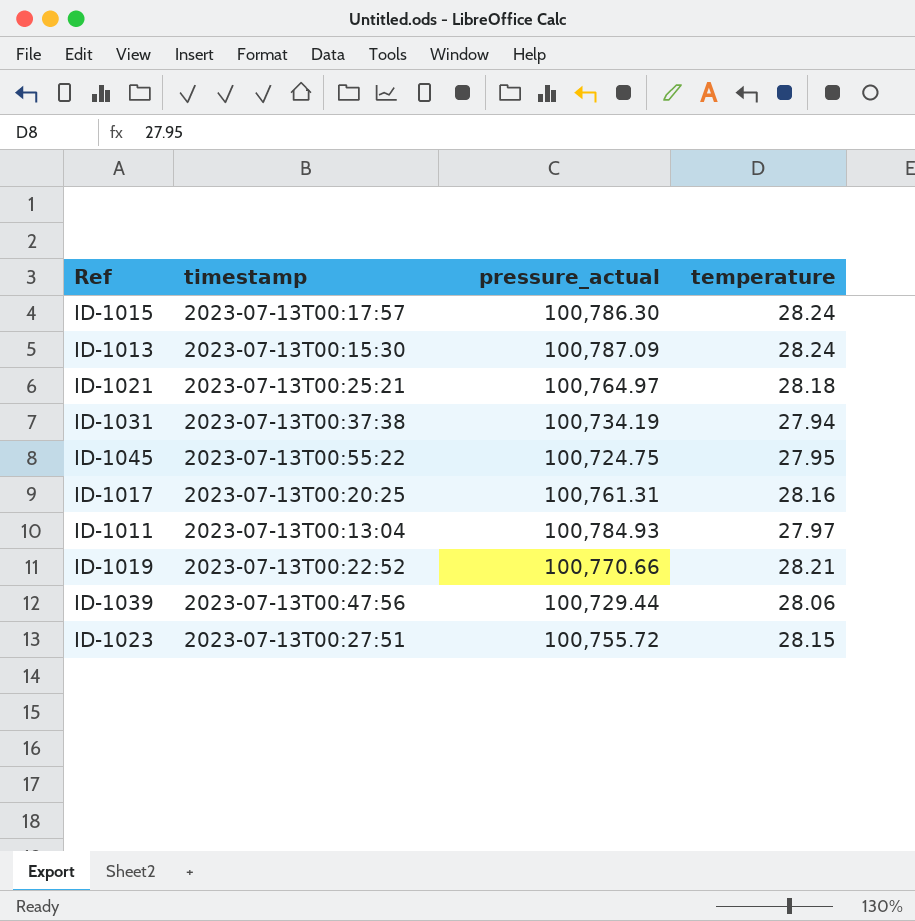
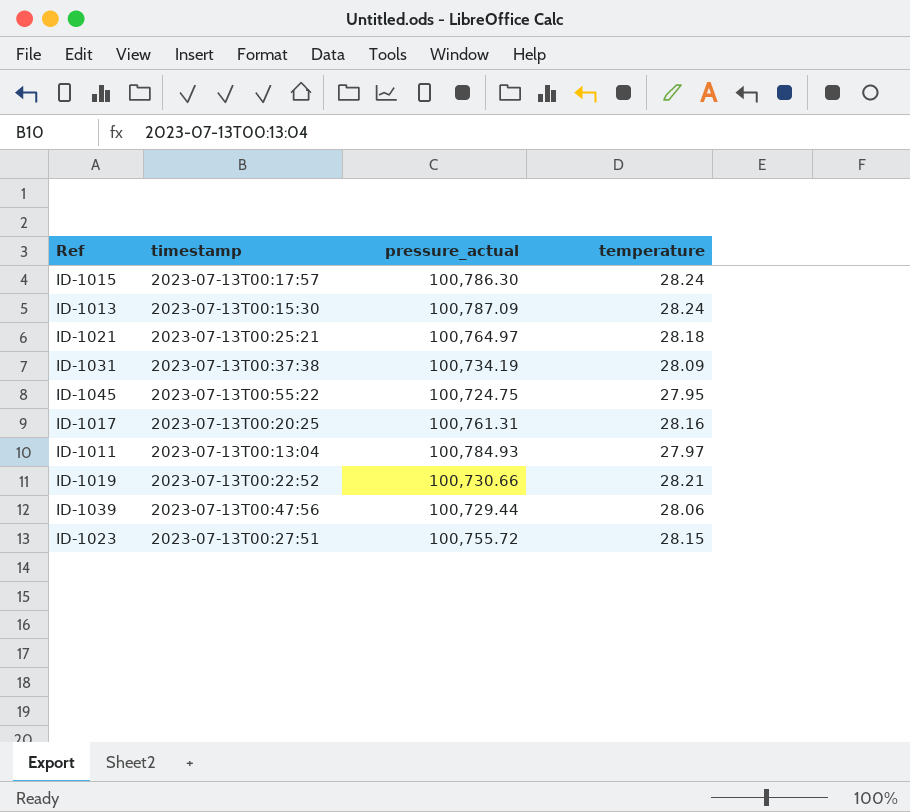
ID-1031 | temperature: 27.94 -> 28.09
ID-1019 | pressure_actual: 100,770.66 -> 100,730.66

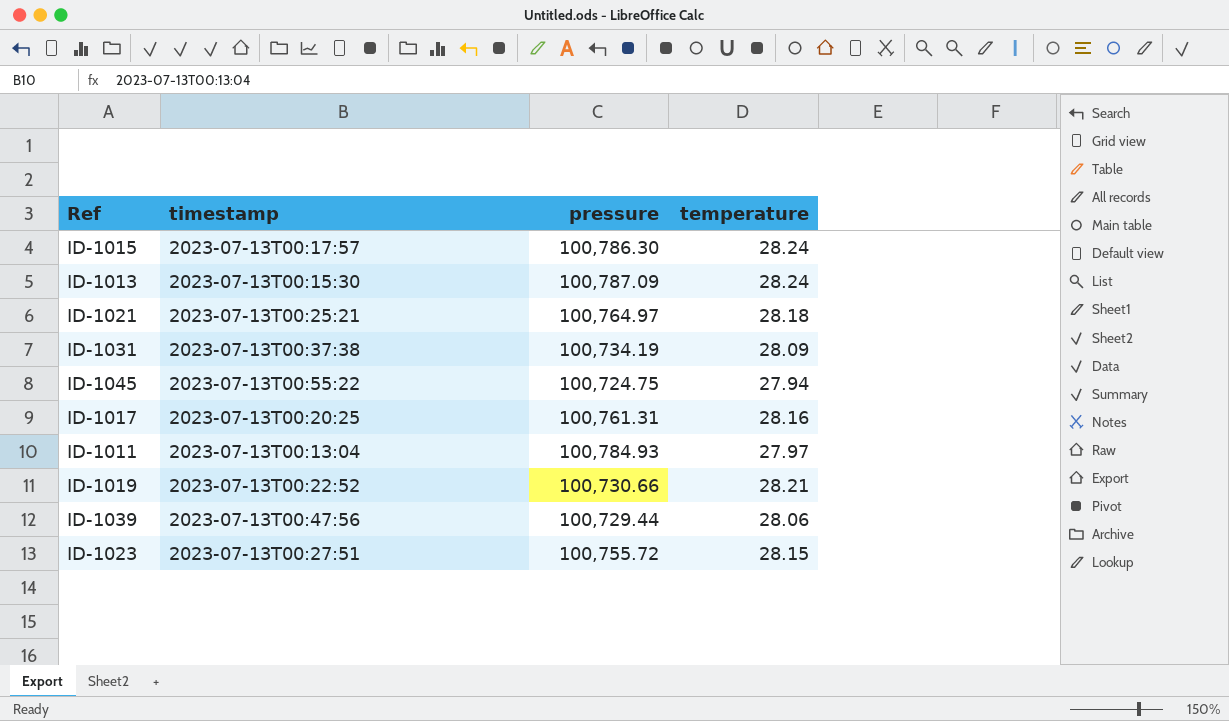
column name: pressure_actual -> pressure
ID-1045 | temperature: 27.95 -> 27.94

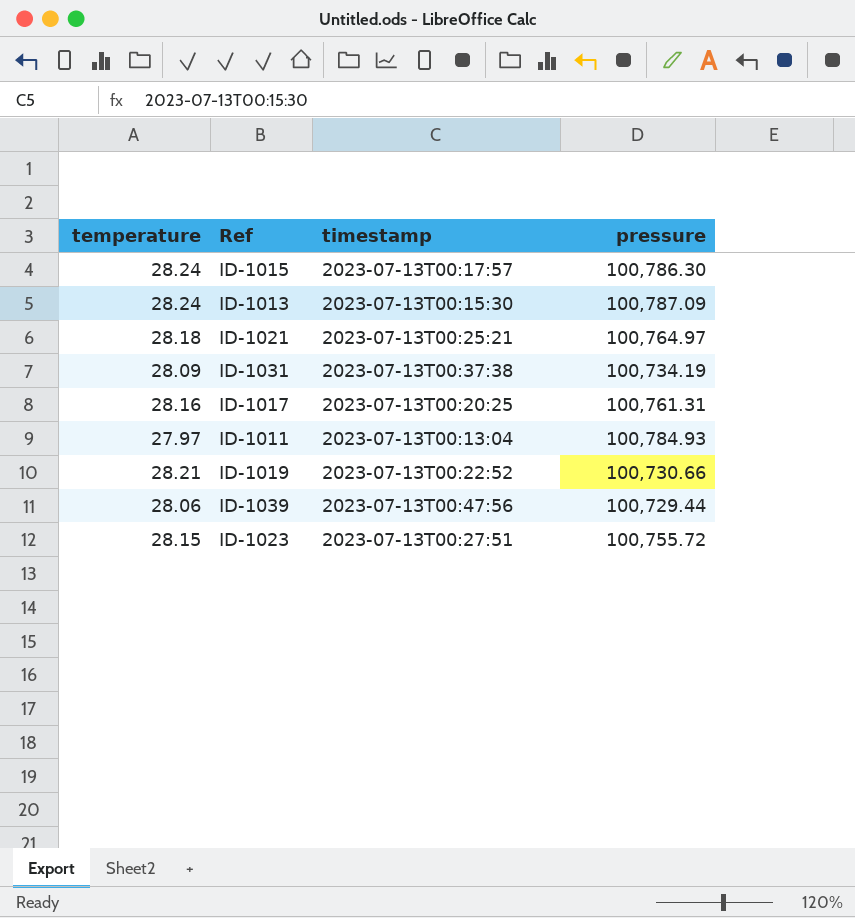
column temperature | position: 4 -> 1
row ID-1045: 2023-07-13T00:55:22 | 100,724.75 | 27.94 -> none

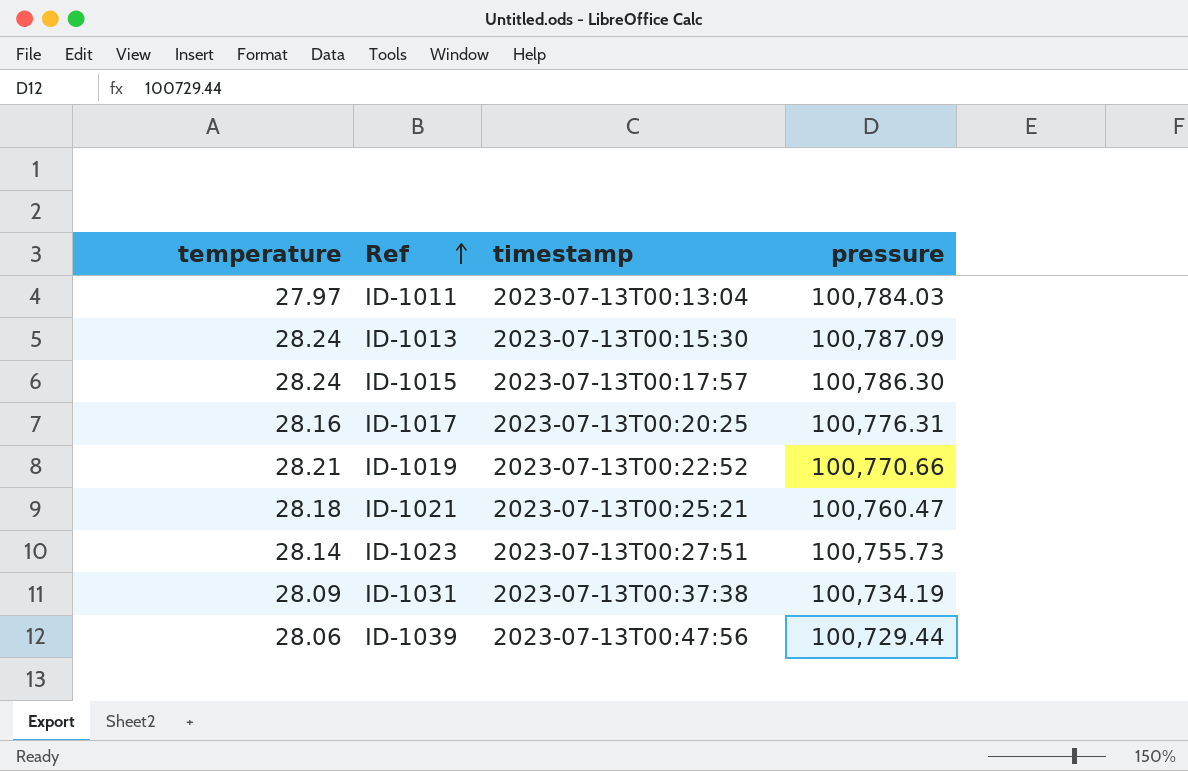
row order: none -> Ref ascending
ID-1011 | pressure: 100,784.93 -> 100,784.03
ID-1017 | pressure: 100,761.31 -> 100,776.31
ID-1019 | pressure: 100,730.66 -> 100,770.66
ID-1021 | pressure: 100,764.97 -> 100,760.47
ID-1023 | temperature: 28.15 -> 28.14
ID-1023 | pressure: 100,755.72 -> 100,755.73

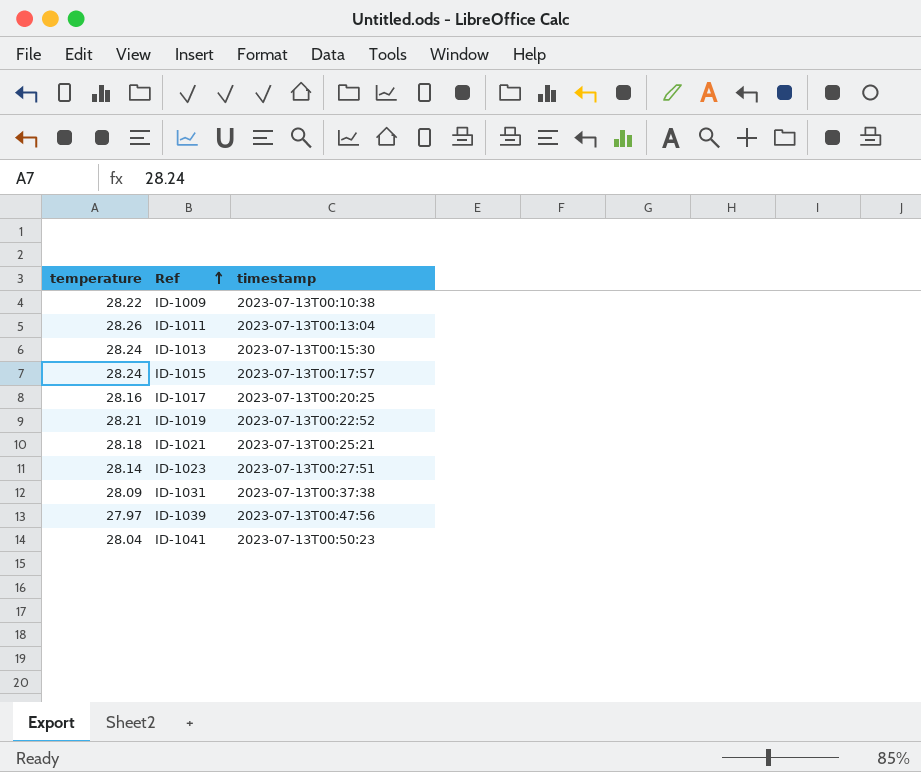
column pressure | position: 4 -> none
row ID-1009: none -> 28.22 | 2023-07-13T00:10:38
ID-1011 | temperature: 27.97 -> 28.26
ID-1039 | temperature: 28.06 -> 27.97
row ID-1041: none -> 28.04 | 2023-07-13T00:50:23

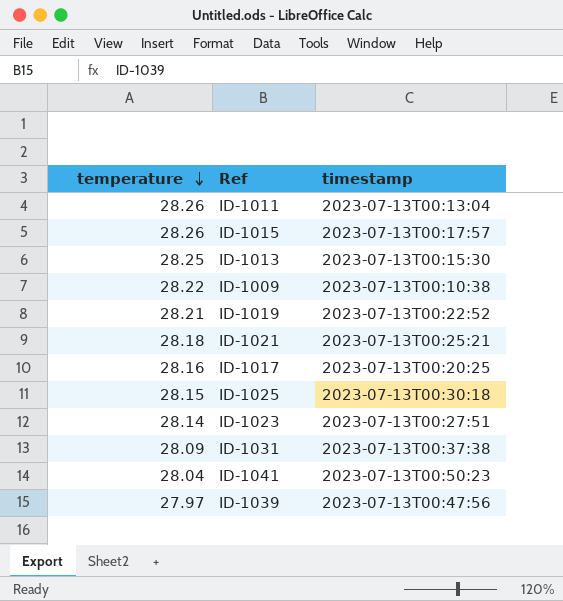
row order: Ref ascending -> temperature descending
ID-1015 | temperature: 28.24 -> 28.26
ID-1013 | temperature: 28.24 -> 28.25
row ID-1025: none -> 28.15 | 2023-07-13T00:30:18

